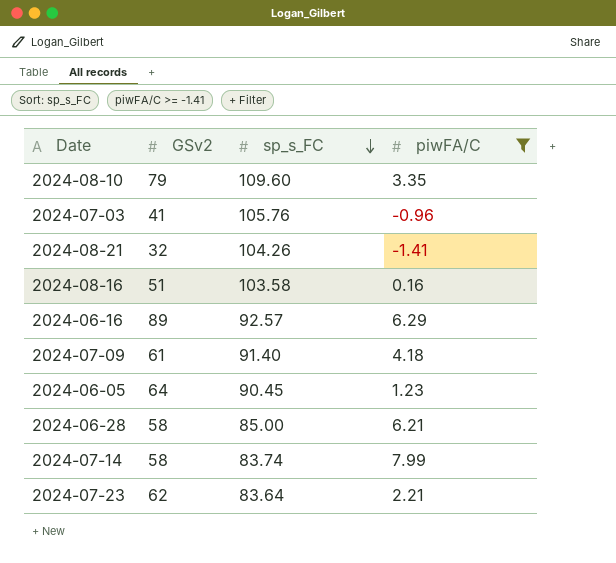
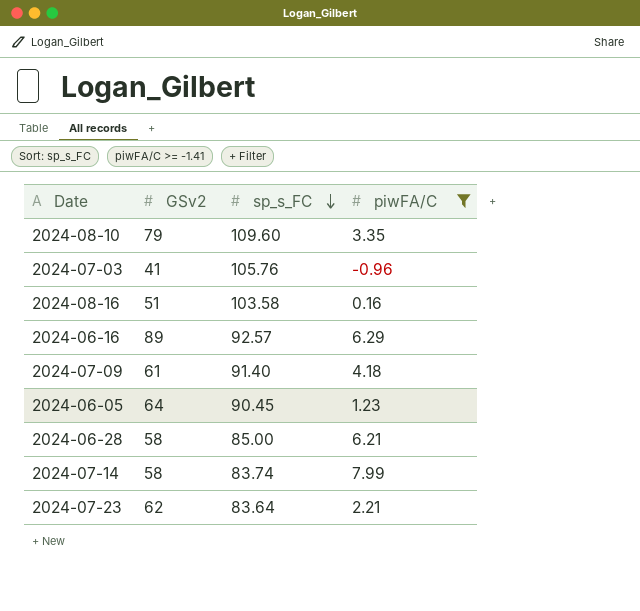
row 2024-08-21: 32 | 104.26 | -1.41 -> none

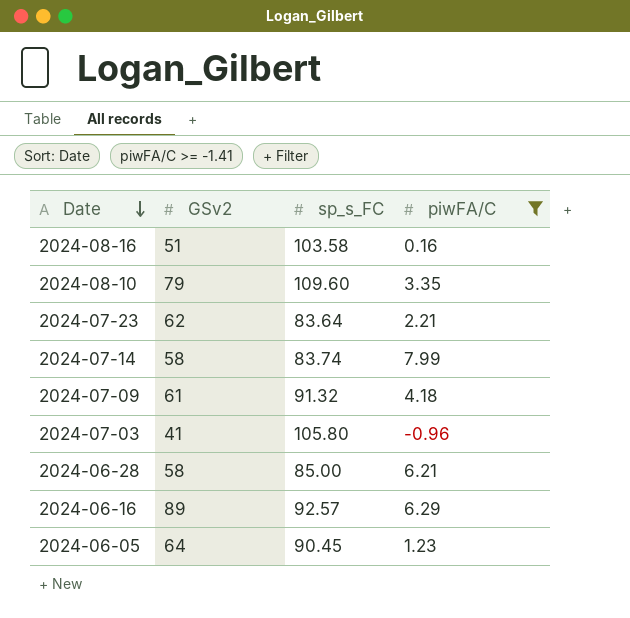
row order: sp_s_FC descending -> Date descending
2024-07-09 | sp_s_FC: 91.40 -> 91.32
2024-07-03 | sp_s_FC: 105.76 -> 105.80

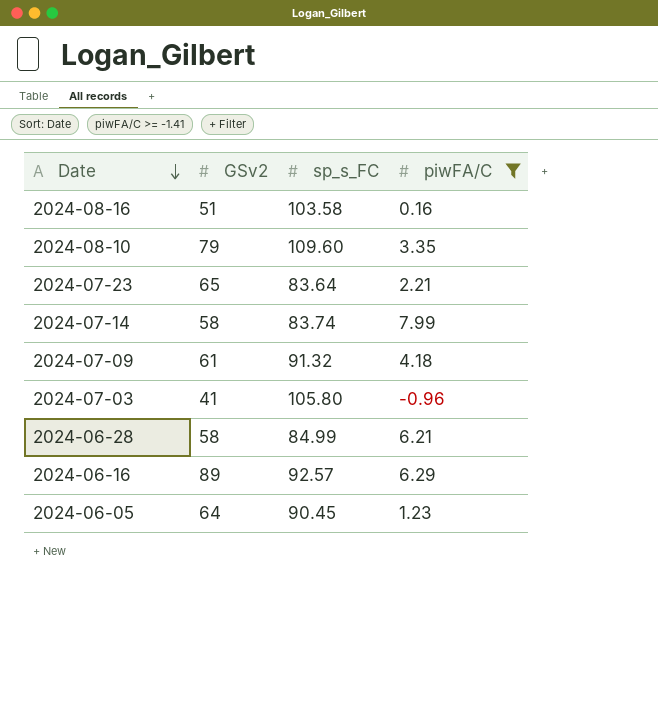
2024-07-23 | GSv2: 62 -> 65
2024-06-28 | sp_s_FC: 85.00 -> 84.99

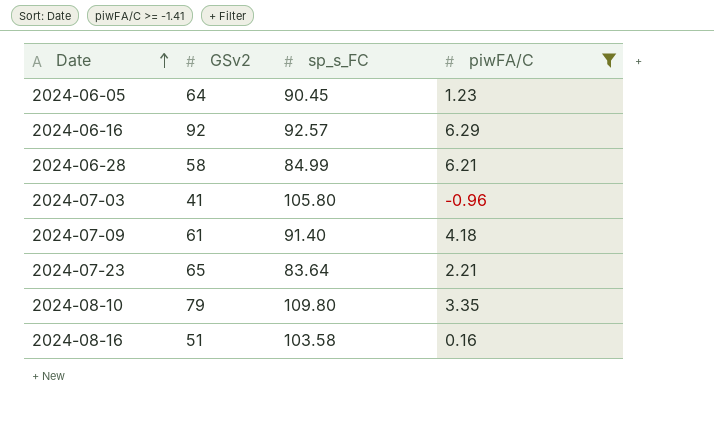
row order: Date descending -> Date ascending
row 2024-07-14: 58 | 83.74 | 7.99 -> none
2024-06-16 | GSv2: 89 -> 92
2024-07-09 | sp_s_FC: 91.32 -> 91.40
2024-08-10 | sp_s_FC: 109.60 -> 109.80

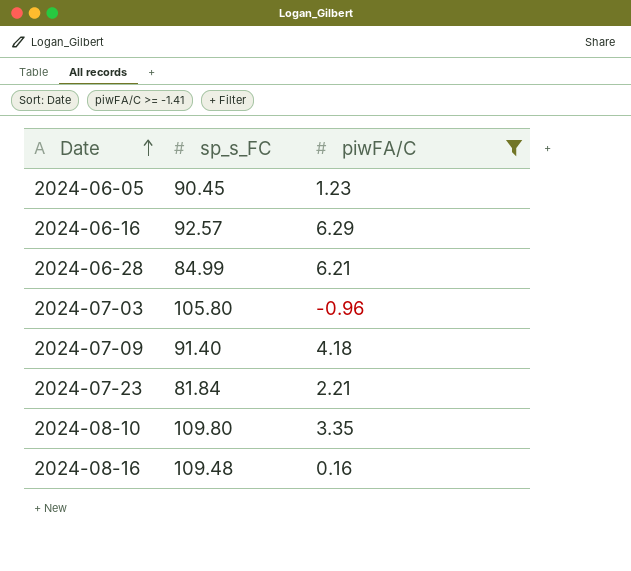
column GSv2 | position: 2 -> none
2024-07-23 | sp_s_FC: 83.64 -> 81.84
2024-08-16 | sp_s_FC: 103.58 -> 109.48

